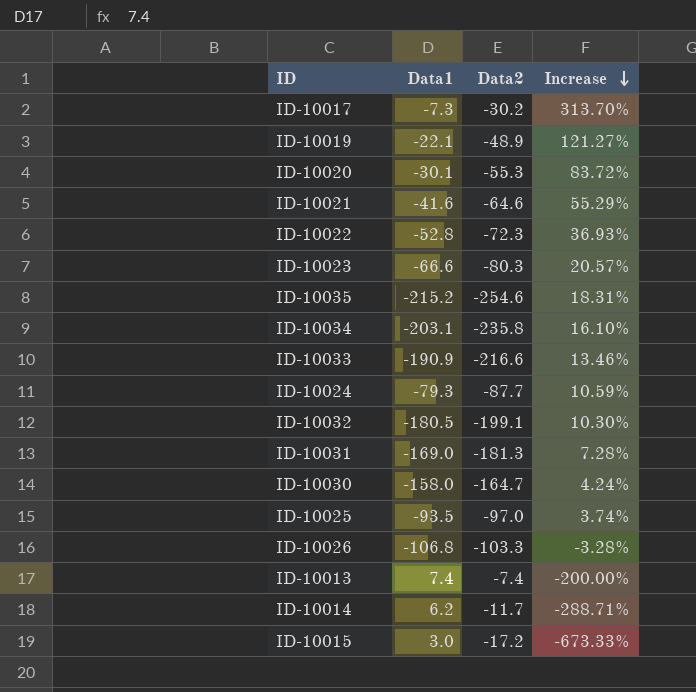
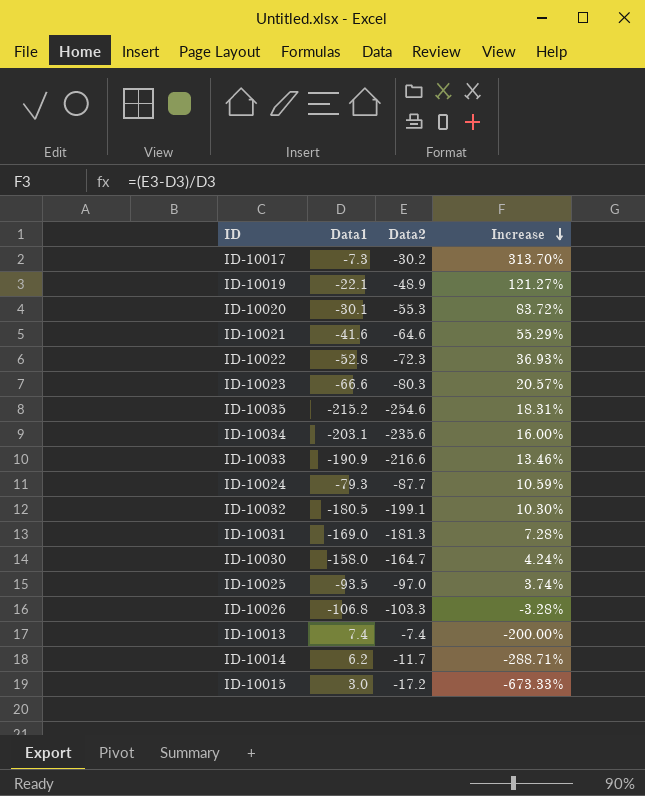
ID-10034 | Data2: -235.8 -> -235.6
ID-10034 | Increase: 16.10% -> 16.00%

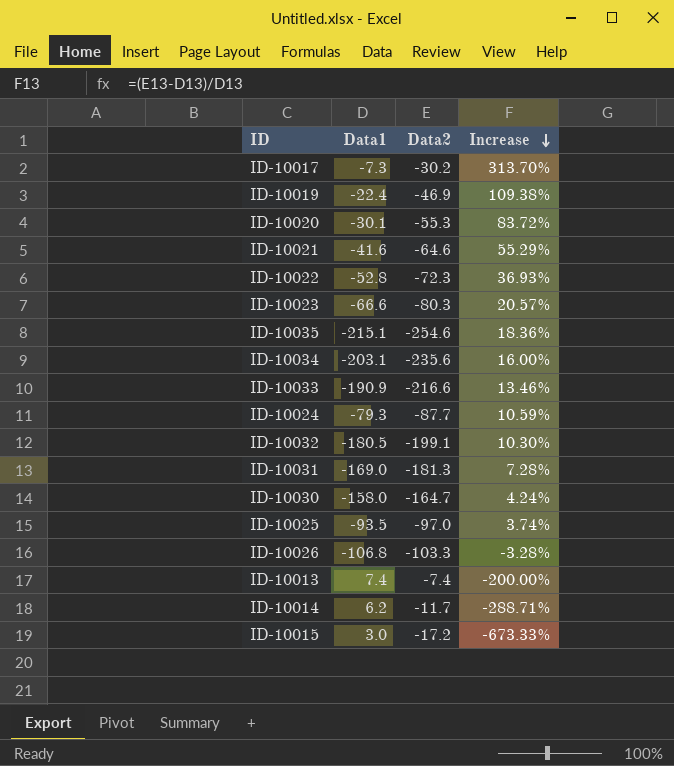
ID-10019 | Data1: -22.1 -> -22.4
ID-10019 | Data2: -48.9 -> -46.9
ID-10019 | Increase: 121.27% -> 109.38%
ID-10035 | Data1: -215.2 -> -215.1
ID-10035 | Increase: 18.31% -> 18.36%

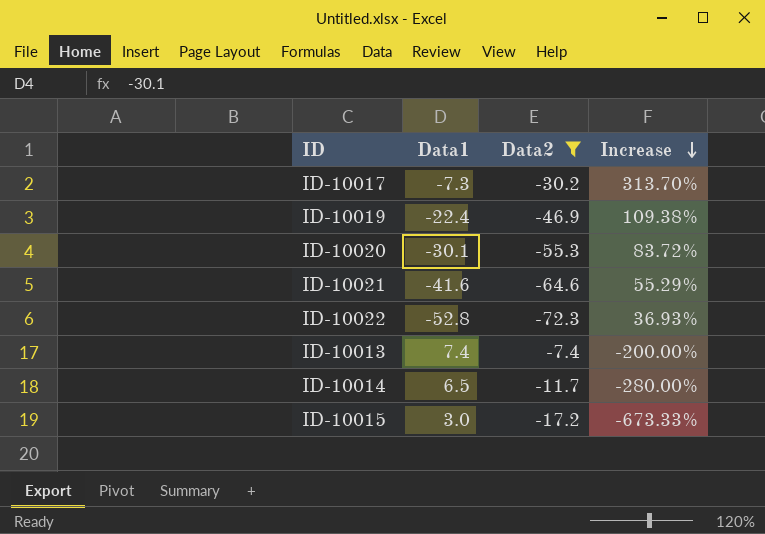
filter: none -> Data2 >= -72.3
ID-10014 | Data1: 6.2 -> 6.5
ID-10014 | Increase: -288.71% -> -280.00%

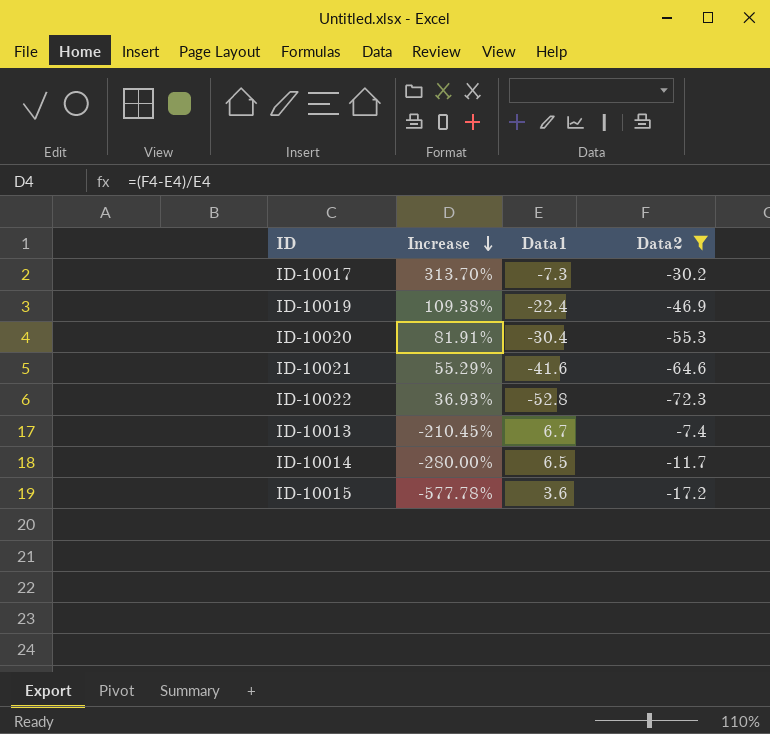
column Increase | position: 4 -> 2
ID-10020 | Increase: 83.72% -> 81.91%
ID-10020 | Data1: -30.1 -> -30.4
ID-10013 | Increase: -200.00% -> -210.45%
ID-10013 | Data1: 7.4 -> 6.7
ID-10015 | Increase: -673.33% -> -577.78%
ID-10015 | Data1: 3.0 -> 3.6

